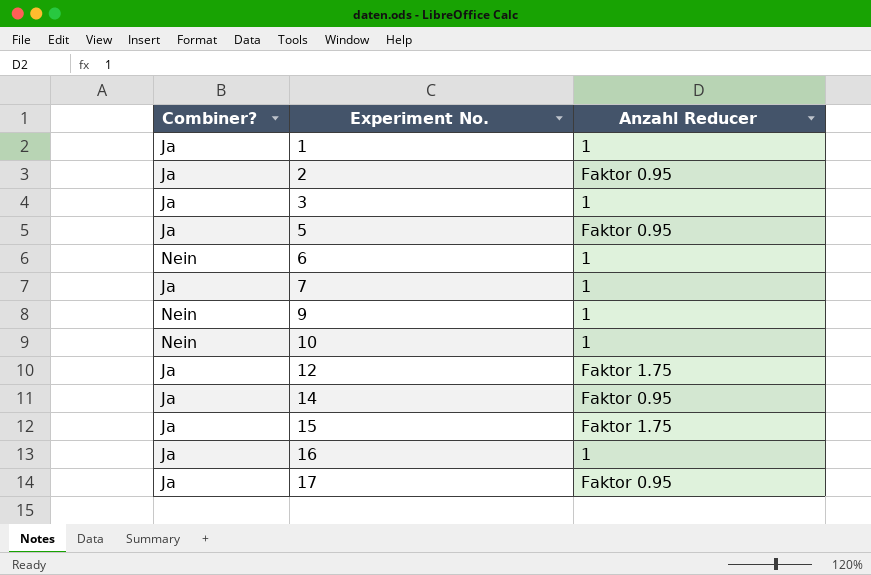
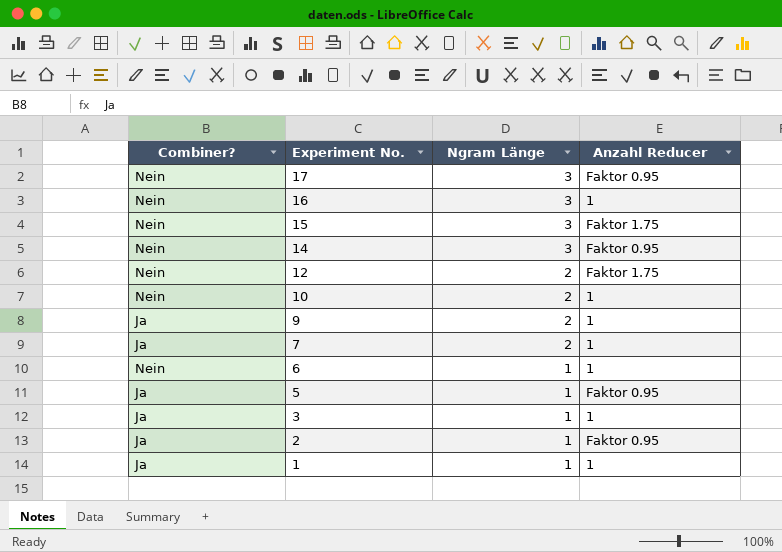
row order: Experiment No. ascending -> Experiment No. descending
column Ngram Länge | position: none -> 3
17 | Combiner?: Ja -> Nein
16 | Combiner?: Ja -> Nein
15 | Combiner?: Ja -> Nein
14 | Combiner?: Ja -> Nein
12 | Combiner?: Ja -> Nein
9 | Combiner?: Nein -> Ja

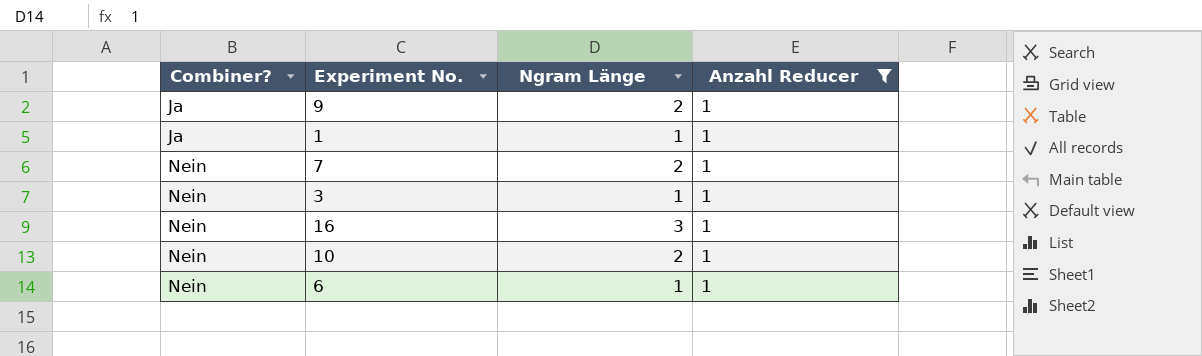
filter: none -> Anzahl Reducer = 1
row order: Experiment No. descending -> Combiner? ascending
7 | Combiner?: Ja -> Nein
3 | Combiner?: Ja -> Nein

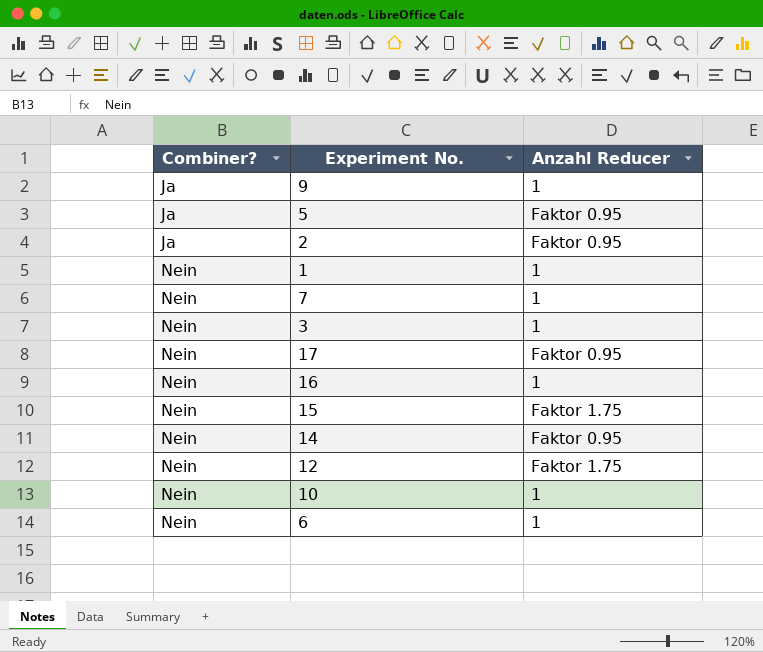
filter: Anzahl Reducer = 1 -> none
column Ngram Länge | position: 3 -> none
1 | Combiner?: Ja -> Nein

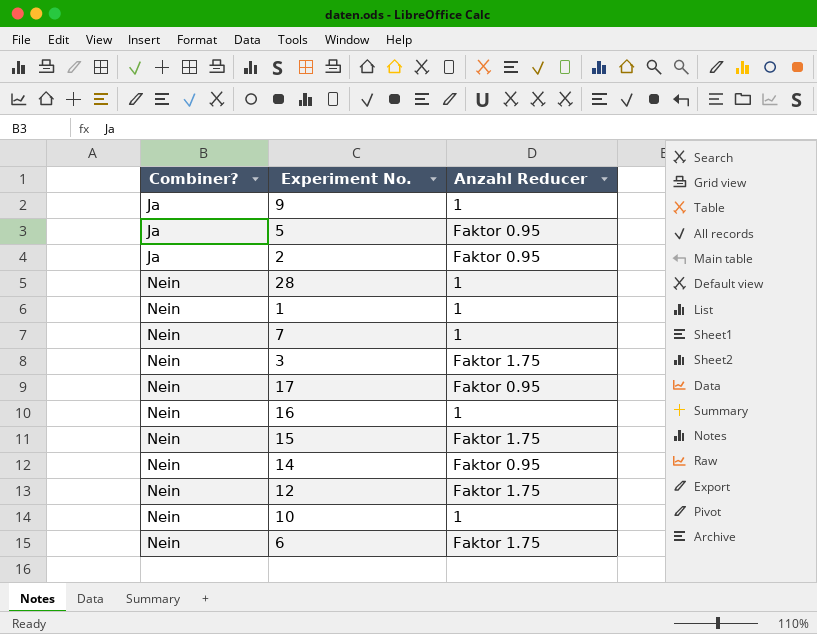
row 28: none -> Nein | 1
3 | Anzahl Reducer: 1 -> Faktor 1.75
6 | Anzahl Reducer: 1 -> Faktor 1.75

